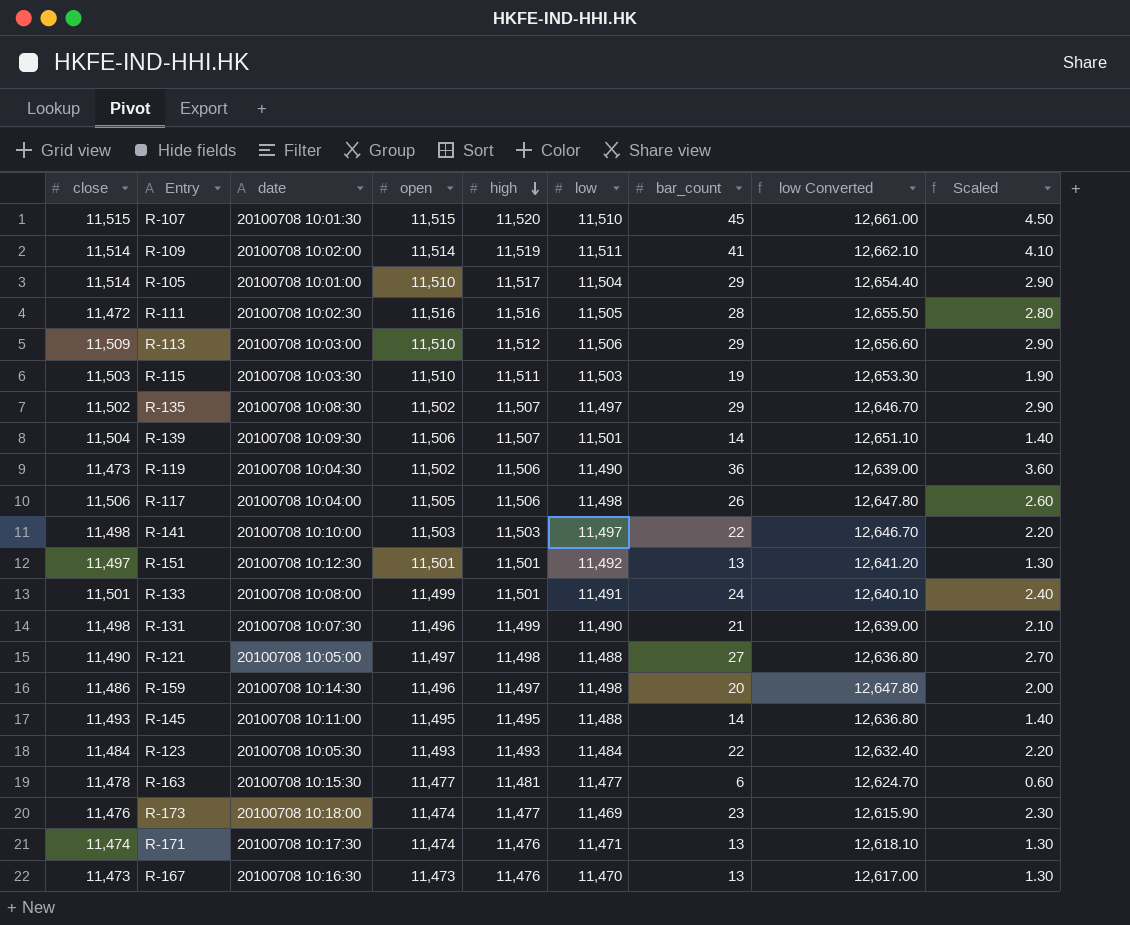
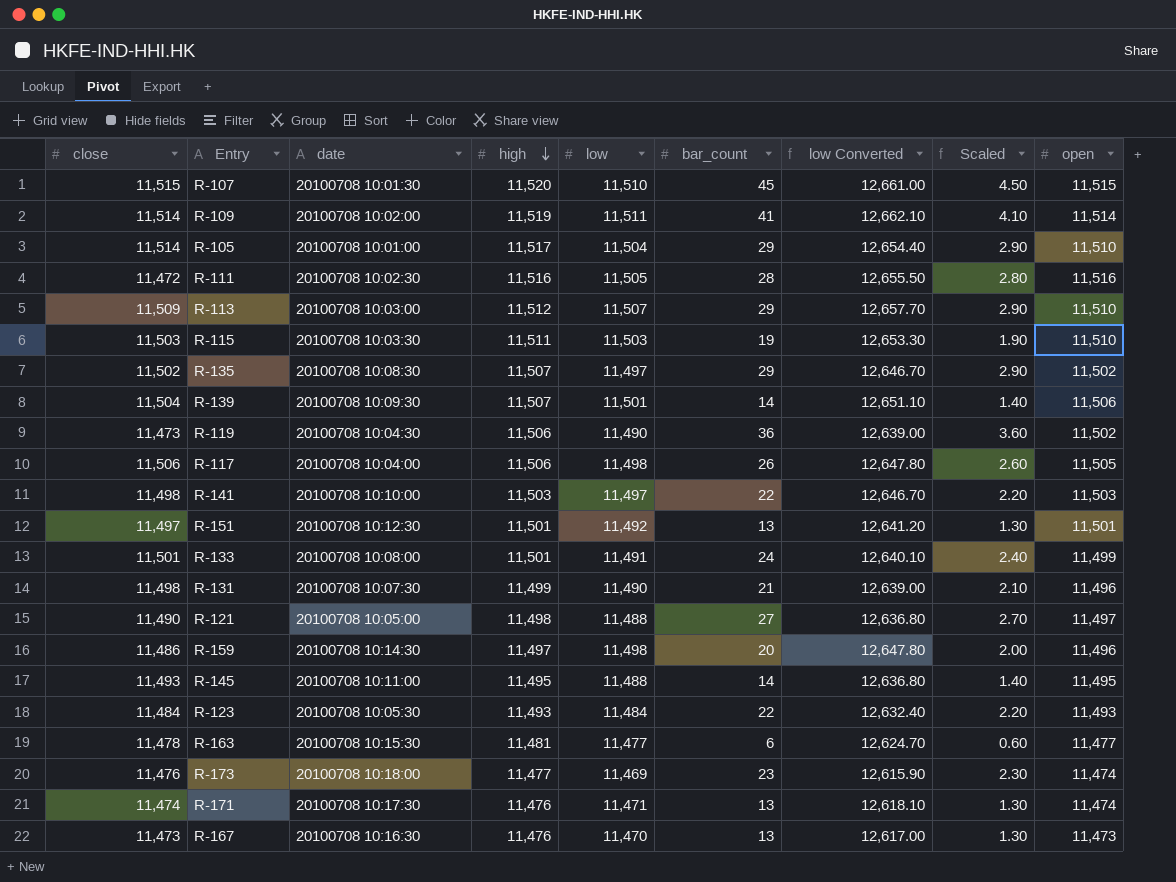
column open | position: 4 -> 9
R-113 | low: 11,506 -> 11,507
R-113 | low Converted: 12,656.60 -> 12,657.70

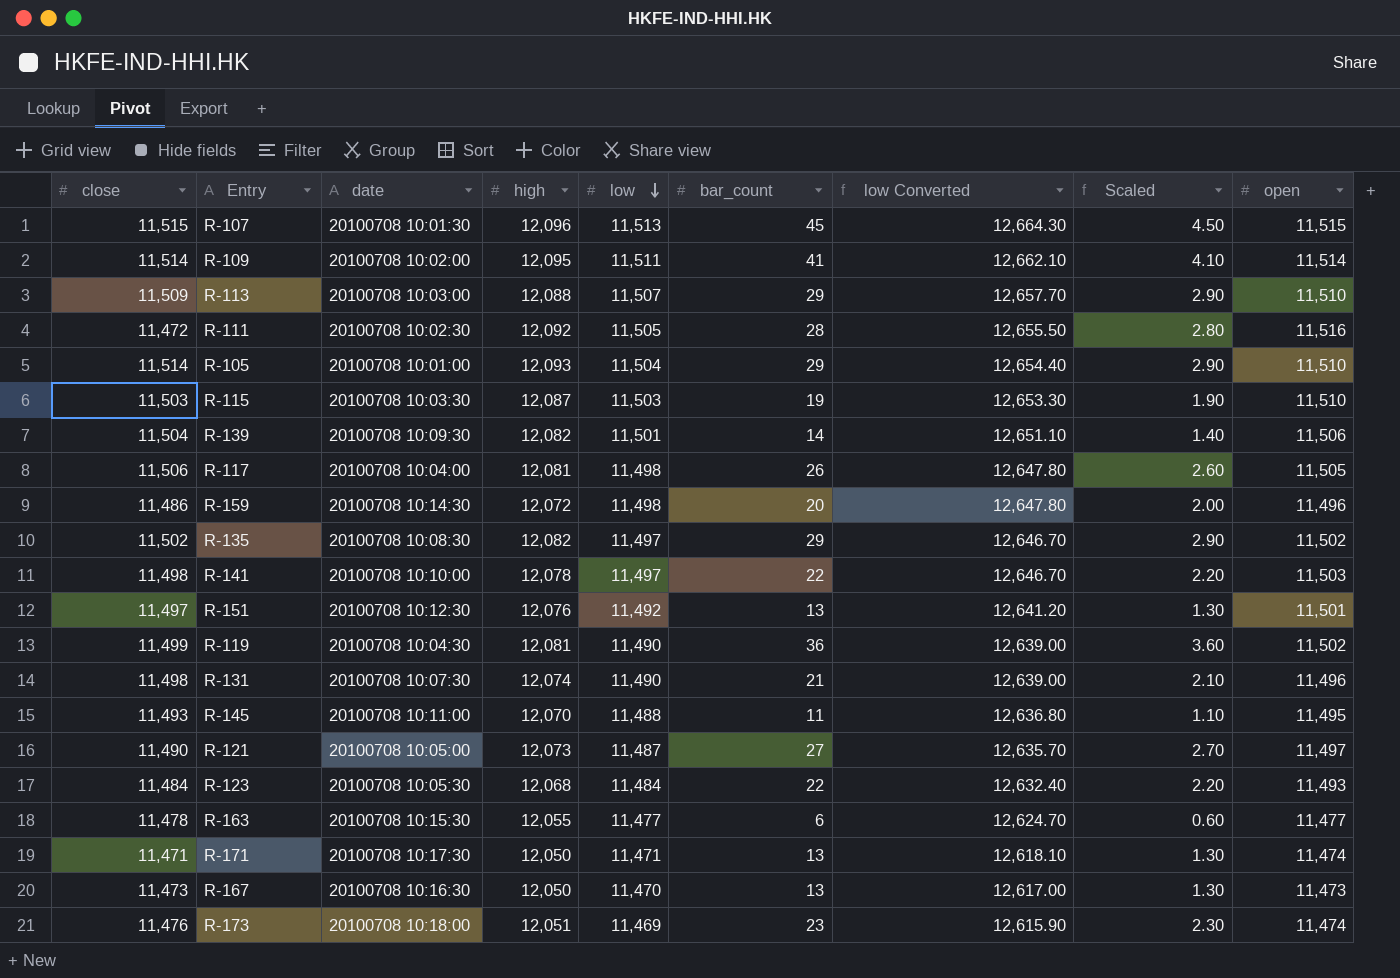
row order: high descending -> low descending
row R-133: 11,501 | 20100708 10:08:00 | 11,501 | 11,491 | 24 | 12,640.10 | 2.40 | 11,499 -> none
R-107 | high: 11,520 -> 12,096
R-107 | low: 11,510 -> 11,513
R-107 | low Converted: 12,661.00 -> 12,664.30
R-109 | high: 11,519 -> 12,095
R-113 | high: 11,512 -> 12,088
R-111 | high: 11,516 -> 12,092
R-105 | high: 11,517 -> 12,093
R-115 | high: 11,511 -> 12,087
R-139 | high: 11,507 -> 12,082
R-117 | high: 11,506 -> 12,081
R-159 | high: 11,497 -> 12,072
R-135 | high: 11,507 -> 12,082
R-141 | high: 11,503 -> 12,078
R-151 | high: 11,501 -> 12,076
R-119 | close: 11,473 -> 11,499
R-119 | high: 11,506 -> 12,081
R-131 | high: 11,499 -> 12,074
R-145 | high: 11,495 -> 12,070
R-145 | bar_count: 14 -> 11
R-145 | Scaled: 1.40 -> 1.10
R-121 | high: 11,498 -> 12,073
R-121 | low: 11,488 -> 11,487
R-121 | low Converted: 12,636.80 -> 12,635.70
R-123 | high: 11,493 -> 12,068
R-163 | high: 11,481 -> 12,055
R-171 | close: 11,474 -> 11,471
R-171 | high: 11,476 -> 12,050
R-167 | high: 11,476 -> 12,050
R-173 | high: 11,477 -> 12,051

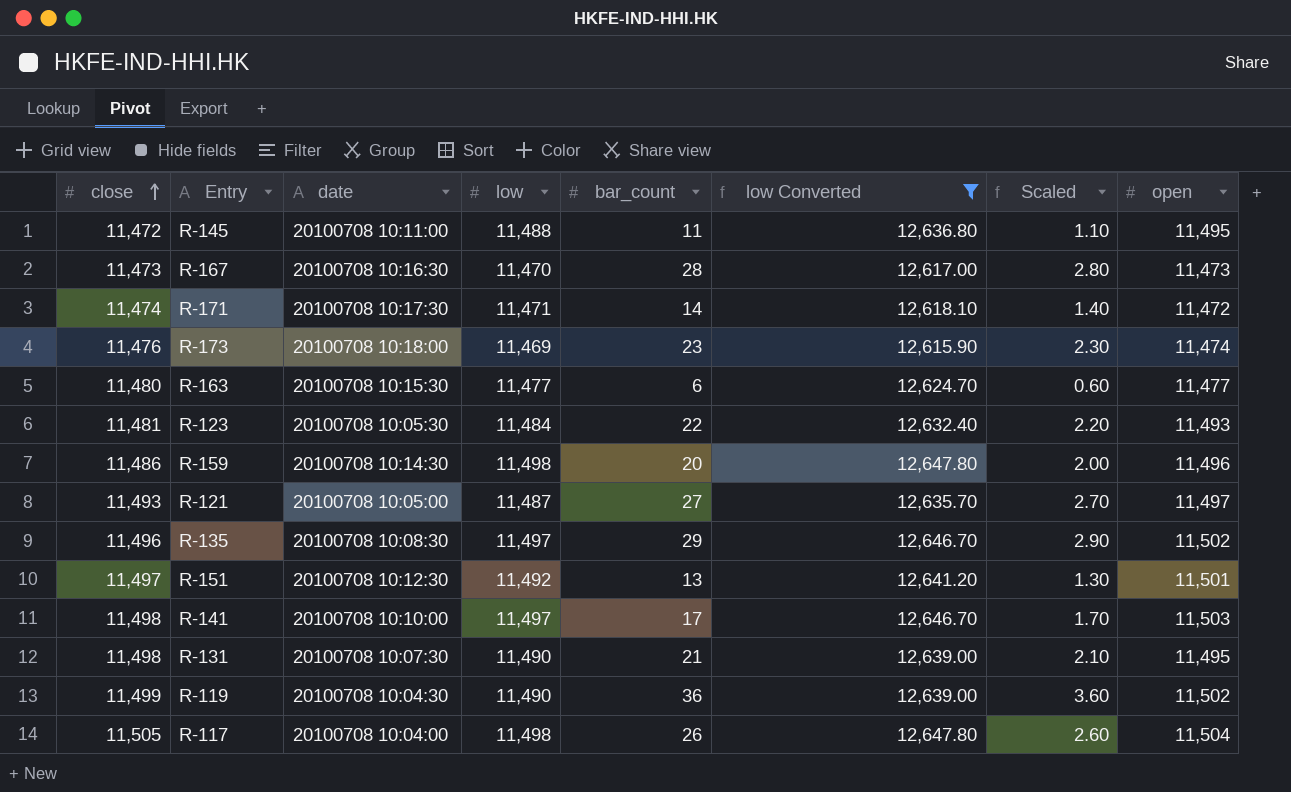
filter: none -> low Converted <= 12,647.80
row order: low descending -> close ascending
column high | position: 4 -> none
R-145 | close: 11,493 -> 11,472
R-167 | bar_count: 13 -> 28
R-167 | Scaled: 1.30 -> 2.80
R-171 | close: 11,471 -> 11,474
R-171 | bar_count: 13 -> 14
R-171 | Scaled: 1.30 -> 1.40
R-171 | open: 11,474 -> 11,472
R-163 | close: 11,478 -> 11,480
R-123 | close: 11,484 -> 11,481
R-121 | close: 11,490 -> 11,493
R-135 | close: 11,502 -> 11,496
R-141 | bar_count: 22 -> 17
R-141 | Scaled: 2.20 -> 1.70
R-131 | open: 11,496 -> 11,495
R-117 | close: 11,506 -> 11,505
R-117 | open: 11,505 -> 11,504

